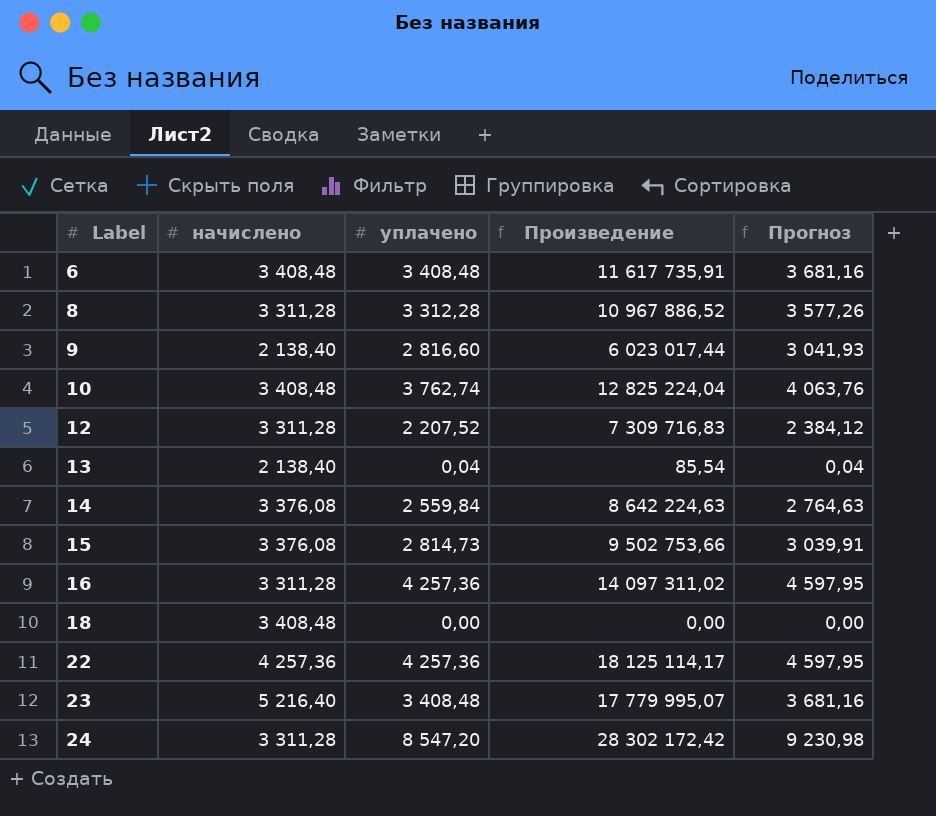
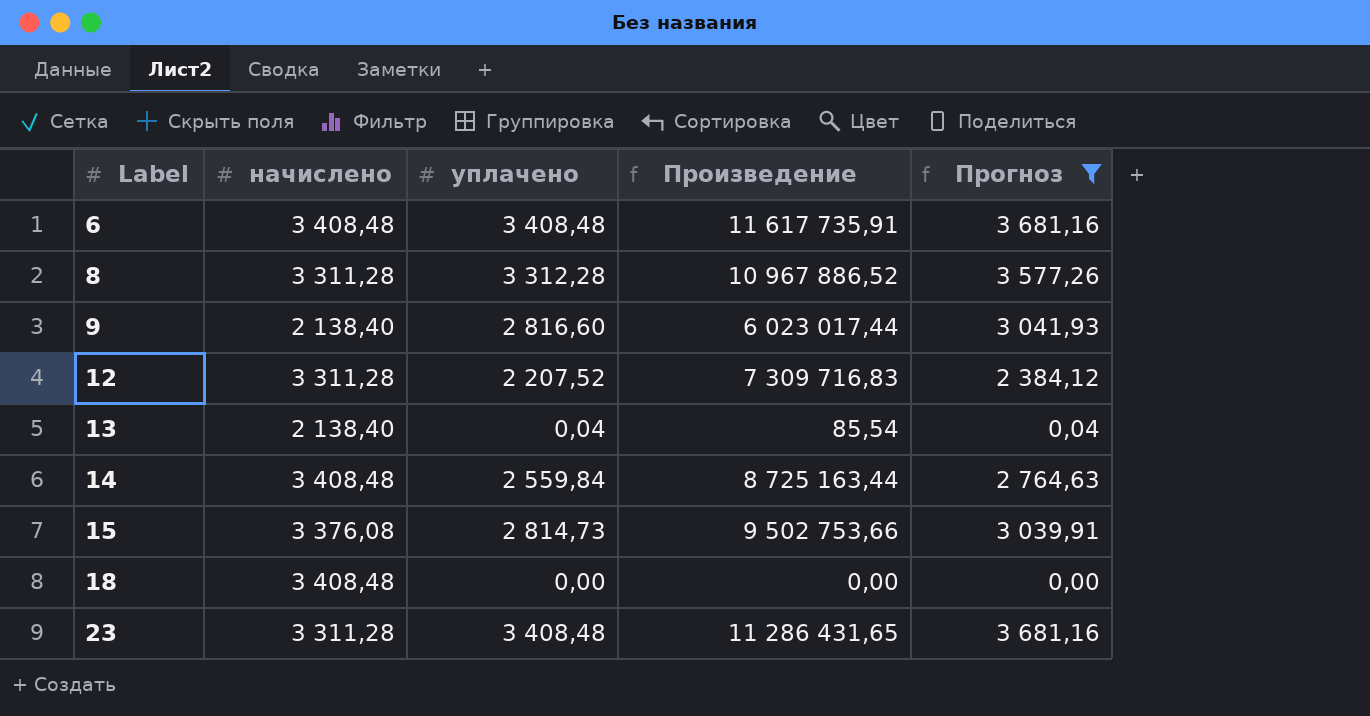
filter: none -> Прогноз <= 3 681,16
14 | начислено: 3 376,08 -> 3 408,48
14 | Произведение: 8 642 224,63 -> 8 725 163,44
23 | начислено: 5 216,40 -> 3 311,28
23 | Произведение: 17 779 995,07 -> 11 286 431,65

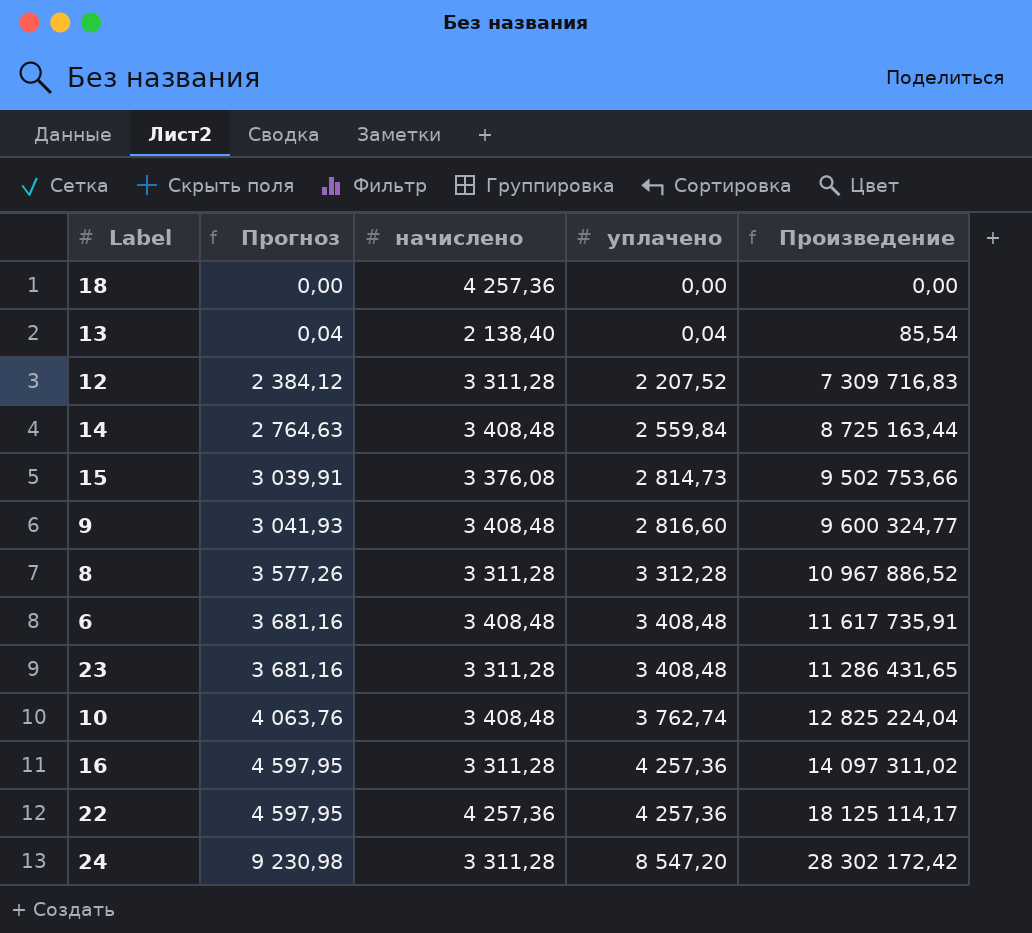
filter: Прогноз <= 3 681,16 -> none
row order: Label ascending -> Прогноз ascending
column Прогноз | position: 5 -> 2
18 | начислено: 3 408,48 -> 4 257,36
9 | начислено: 2 138,40 -> 3 408,48
9 | Произведение: 6 023 017,44 -> 9 600 324,77

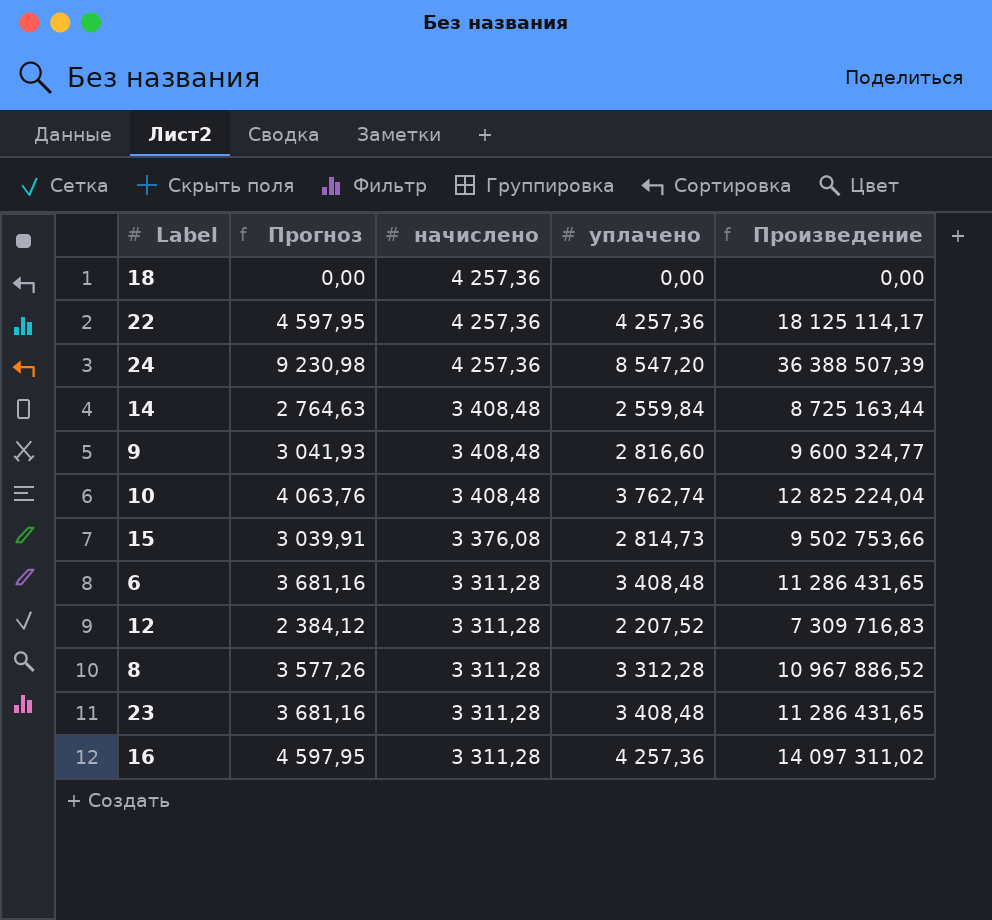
row order: Прогноз ascending -> начислено descending
row 13: 0,04 | 2 138,40 | 0,04 | 85,54 -> none
24 | начислено: 3 311,28 -> 4 257,36
24 | Произведение: 28 302 172,42 -> 36 388 507,39
6 | начислено: 3 408,48 -> 3 311,28
6 | Произведение: 11 617 735,91 -> 11 286 431,65

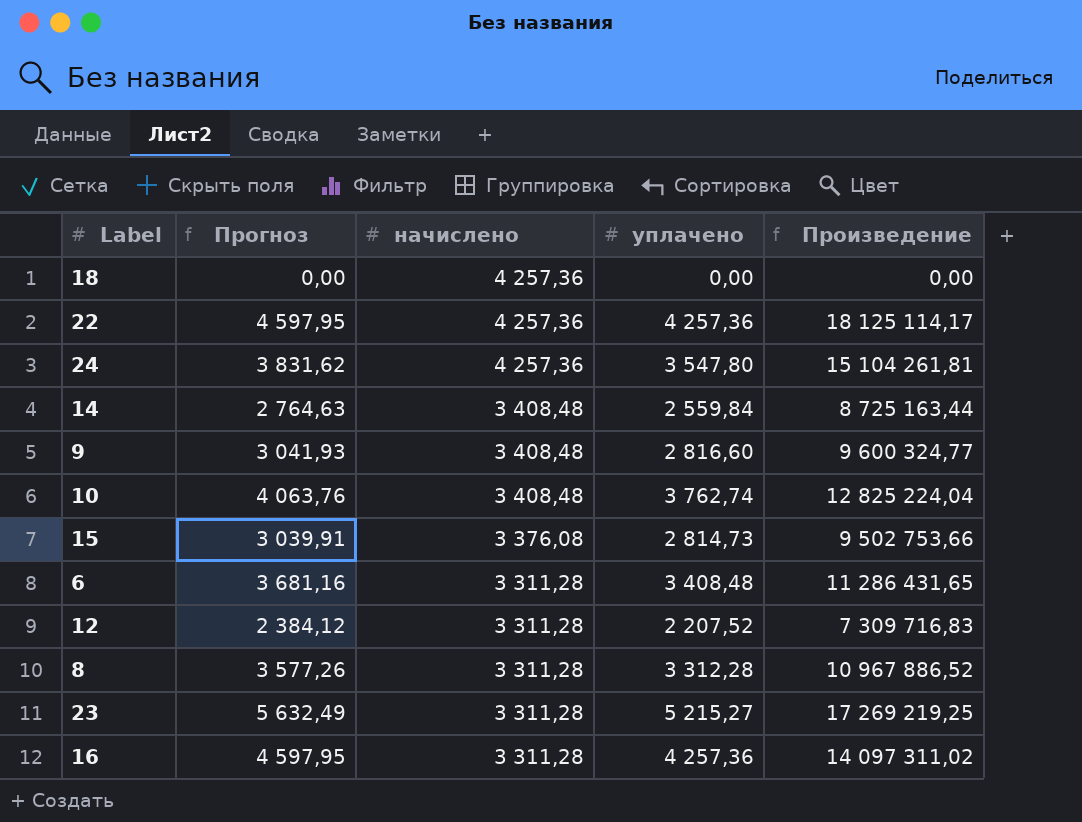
24 | Прогноз: 9 230,98 -> 3 831,62
24 | уплачено: 8 547,20 -> 3 547,80
24 | Произведение: 36 388 507,39 -> 15 104 261,81
23 | Прогноз: 3 681,16 -> 5 632,49
23 | уплачено: 3 408,48 -> 5 215,27
23 | Произведение: 11 286 431,65 -> 17 269 219,25

